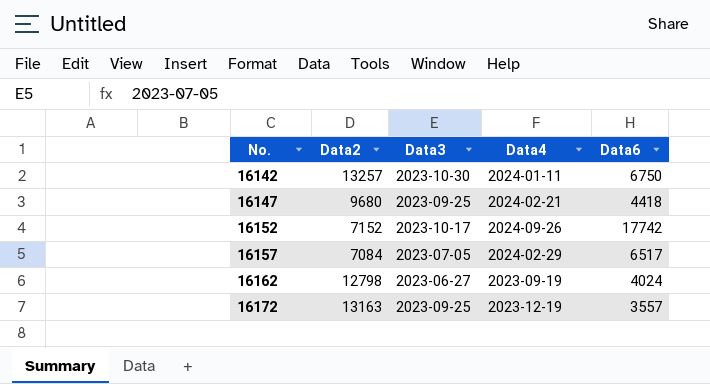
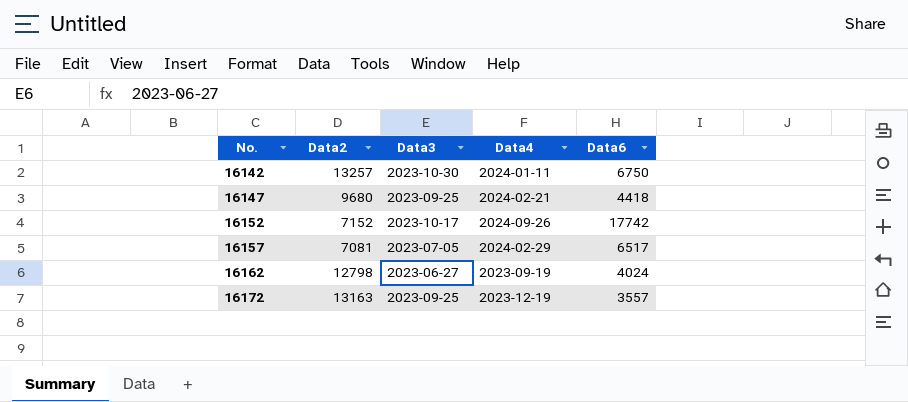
16157 | Data2: 7084 -> 7081

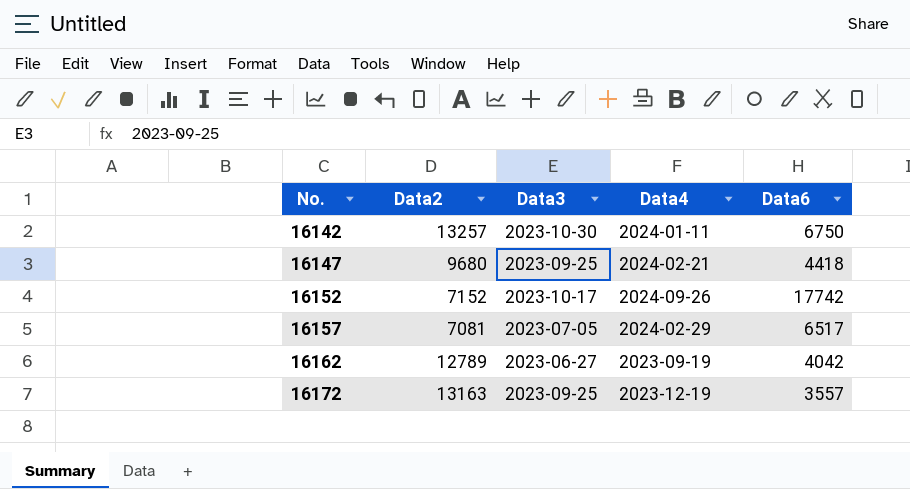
16162 | Data2: 12798 -> 12789
16162 | Data6: 4024 -> 4042

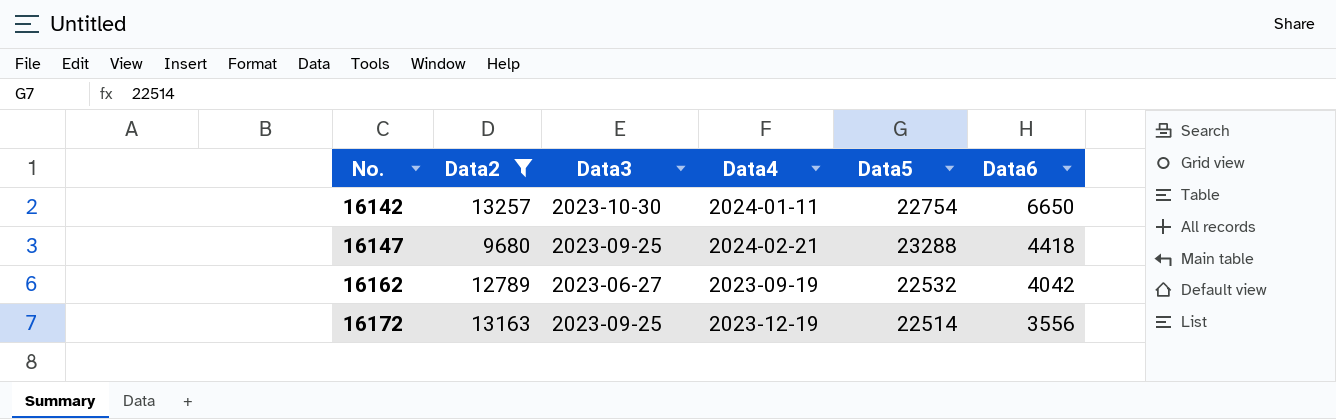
filter: none -> Data2 >= 9680
column Data5 | position: none -> 5
16142 | Data6: 6750 -> 6650
16172 | Data6: 3557 -> 3556

